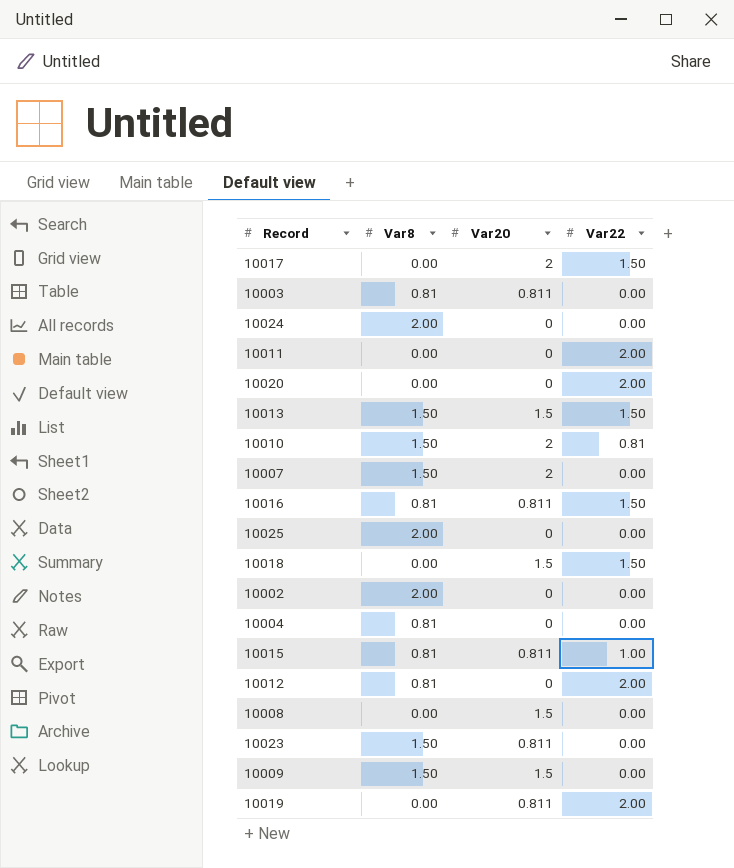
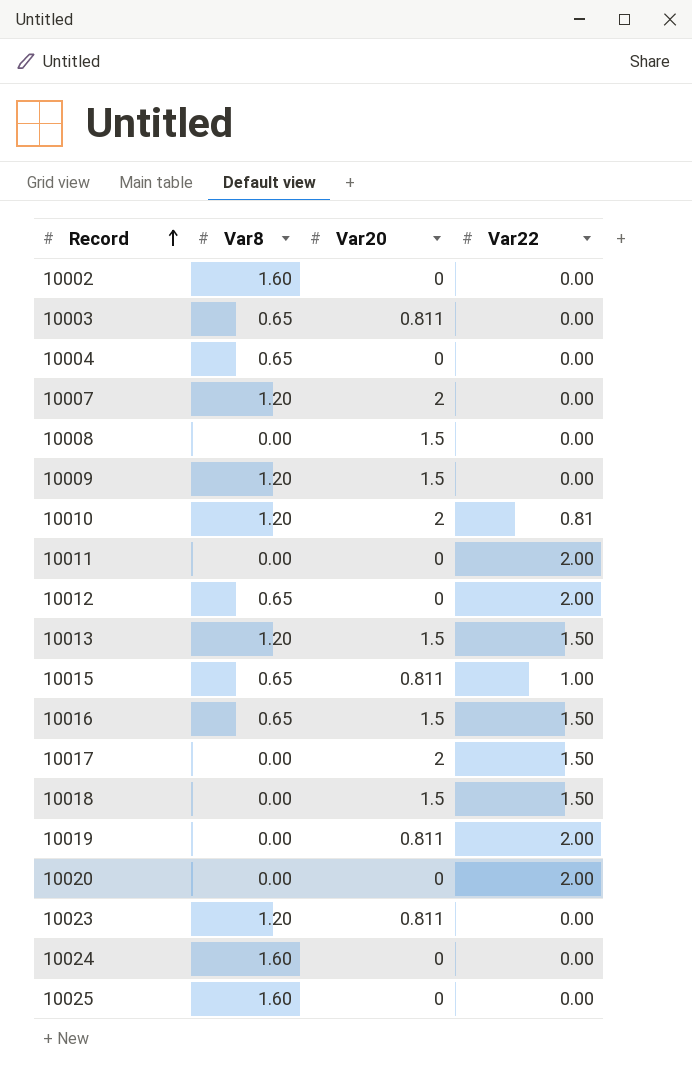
row order: none -> Record ascending
10002 | Var8: 2.00 -> 1.60
10003 | Var8: 0.81 -> 0.65
10004 | Var8: 0.81 -> 0.65
10007 | Var8: 1.50 -> 1.20
10009 | Var8: 1.50 -> 1.20
10010 | Var8: 1.50 -> 1.20
10012 | Var8: 0.81 -> 0.65
10013 | Var8: 1.50 -> 1.20
10015 | Var8: 0.81 -> 0.65
10016 | Var8: 0.81 -> 0.65
10016 | Var20: 0.811 -> 1.5
10023 | Var8: 1.50 -> 1.20
10024 | Var8: 2.00 -> 1.60
10025 | Var8: 2.00 -> 1.60

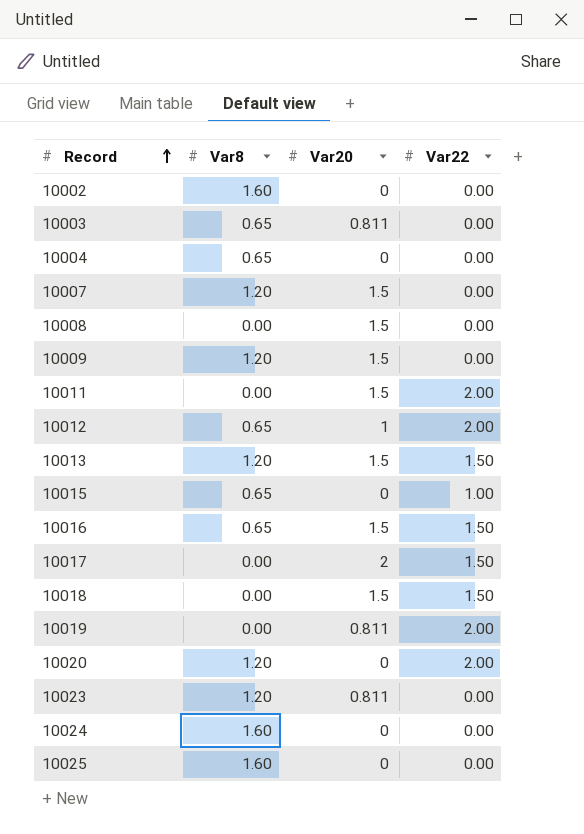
row 10010: 1.20 | 2 | 0.81 -> none
10007 | Var20: 2 -> 1.5
10011 | Var20: 0 -> 1.5
10012 | Var20: 0 -> 1
10015 | Var20: 0.811 -> 0
10020 | Var8: 0.00 -> 1.20

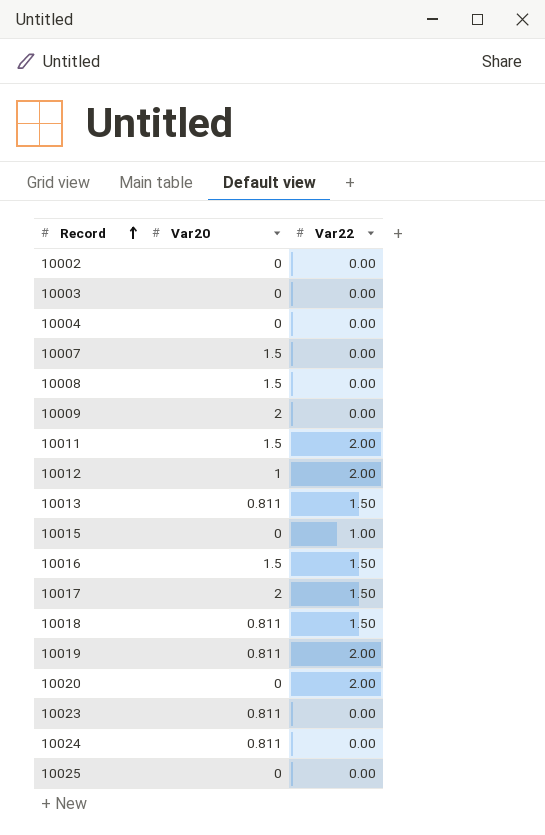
column Var8 | position: 2 -> none
10003 | Var20: 0.811 -> 0
10009 | Var20: 1.5 -> 2
10013 | Var20: 1.5 -> 0.811
10018 | Var20: 1.5 -> 0.811
10024 | Var20: 0 -> 0.811

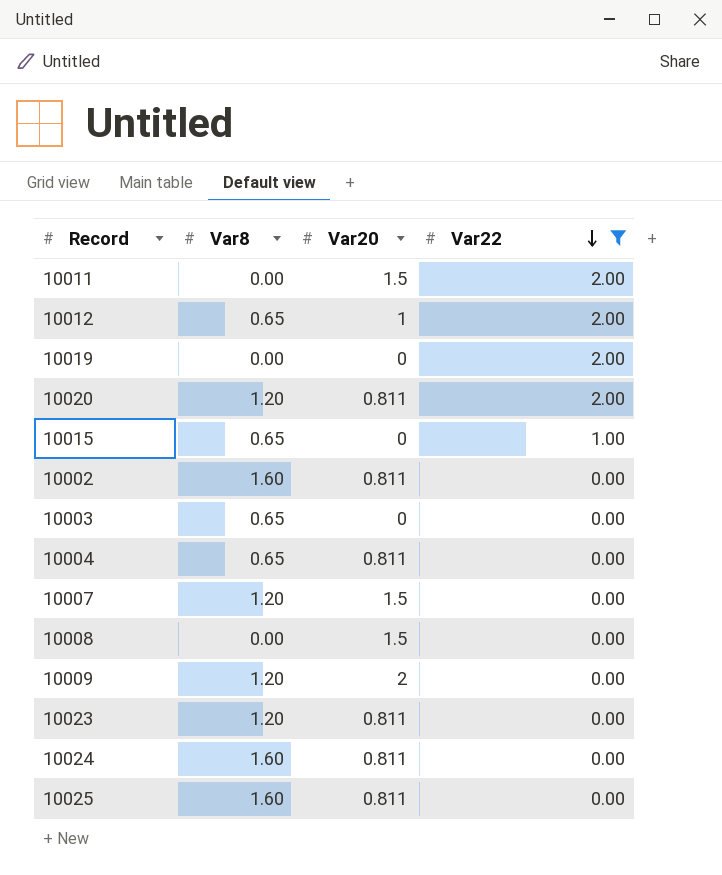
filter: none -> Var22 != 1.50
row order: Record ascending -> Var22 descending
column Var8 | position: none -> 2
10019 | Var20: 0.811 -> 0
10020 | Var20: 0 -> 0.811
10002 | Var20: 0 -> 0.811
10004 | Var20: 0 -> 0.811
10025 | Var20: 0 -> 0.811

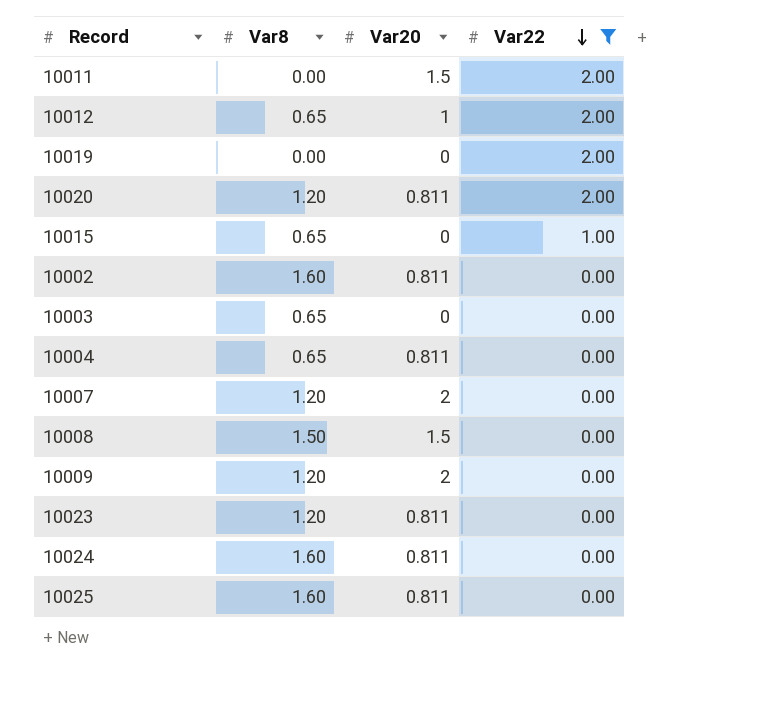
10007 | Var20: 1.5 -> 2
10008 | Var8: 0.00 -> 1.50

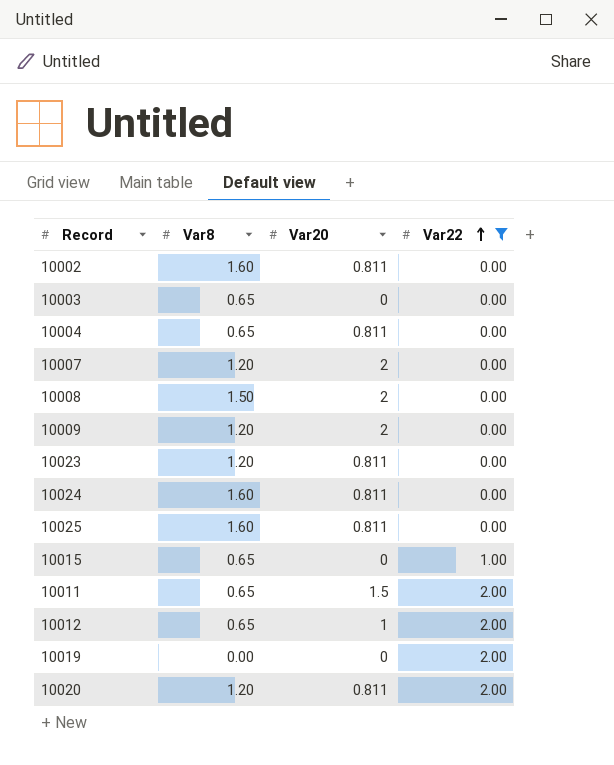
row order: Var22 descending -> Var22 ascending
10008 | Var20: 1.5 -> 2
10011 | Var8: 0.00 -> 0.65

